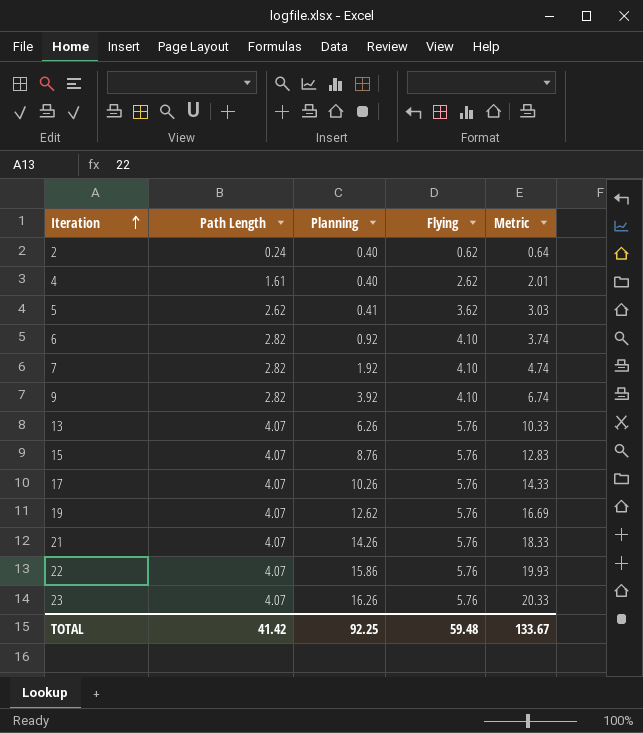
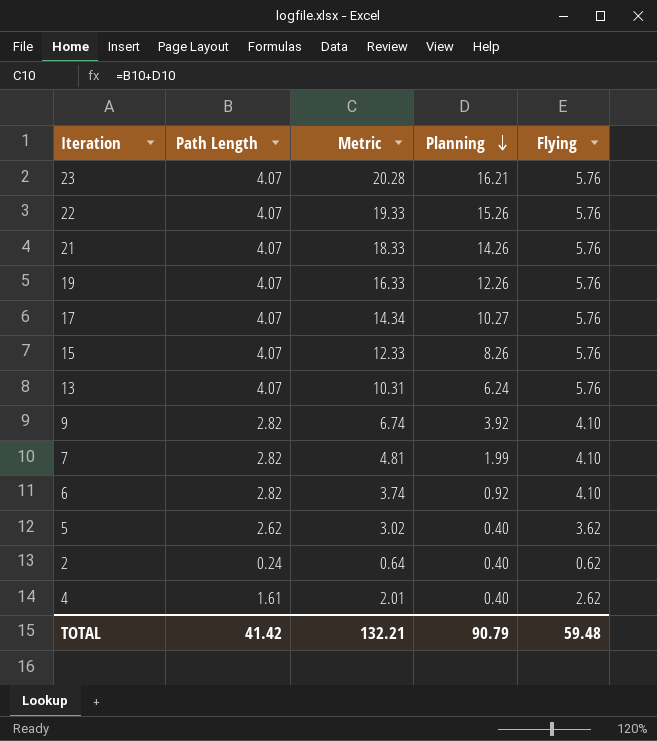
row order: Iteration ascending -> Planning descending
column Metric | position: 5 -> 3
23 | Metric: 20.33 -> 20.28
23 | Planning: 16.26 -> 16.21
22 | Metric: 19.93 -> 19.33
22 | Planning: 15.86 -> 15.26
19 | Metric: 16.69 -> 16.33
19 | Planning: 12.62 -> 12.26
17 | Metric: 14.33 -> 14.34
17 | Planning: 10.26 -> 10.27
15 | Metric: 12.83 -> 12.33
15 | Planning: 8.76 -> 8.26
13 | Metric: 10.33 -> 10.31
13 | Planning: 6.26 -> 6.24
7 | Metric: 4.74 -> 4.81
7 | Planning: 1.92 -> 1.99
5 | Metric: 3.03 -> 3.02
5 | Planning: 0.41 -> 0.40
TOTAL | Metric: 133.67 -> 132.21
TOTAL | Planning: 92.25 -> 90.79

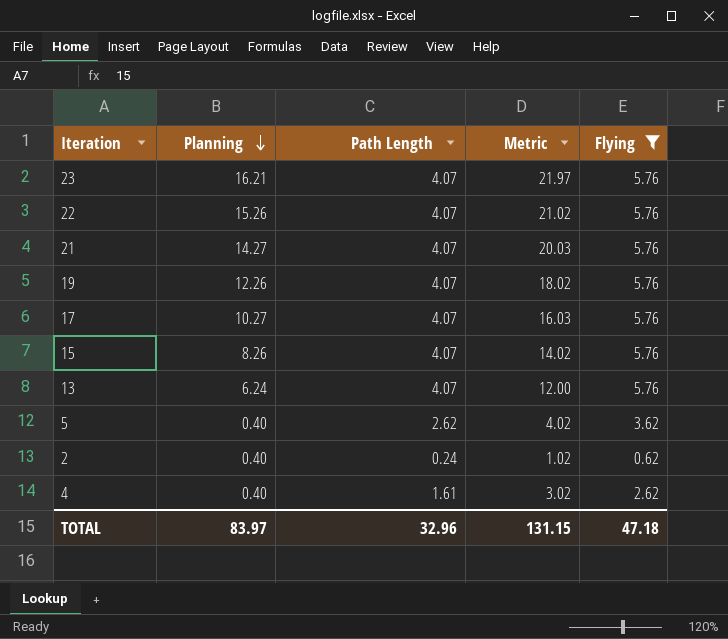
filter: none -> Flying != 4.10
column Planning | position: 4 -> 2
column Metric | formula: [Path Length] + [Planning] -> [Planning] + [Flying]
21 | Planning: 14.26 -> 14.27
TOTAL | Planning: 90.79 -> 83.97
TOTAL | Path Length: 41.42 -> 32.96
TOTAL | Metric: 132.21 -> 131.15
TOTAL | Flying: 59.48 -> 47.18

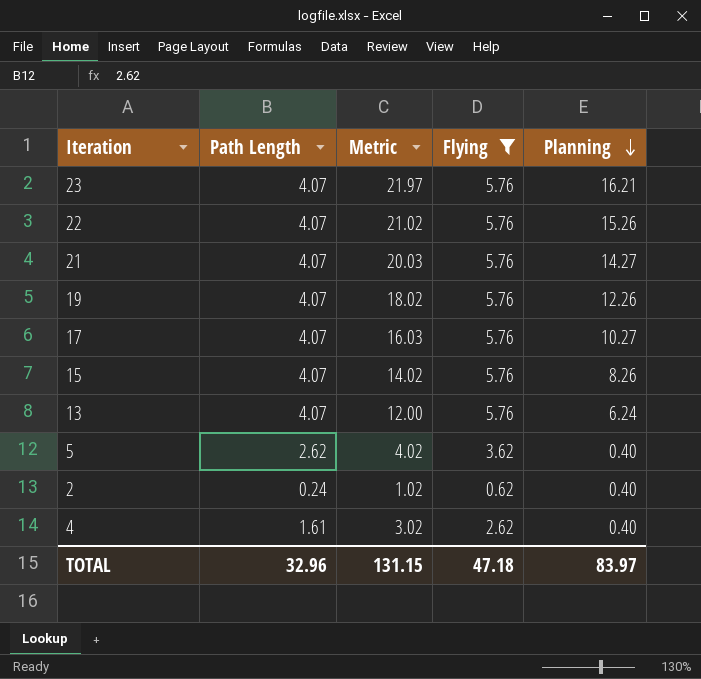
column Planning | position: 2 -> 5

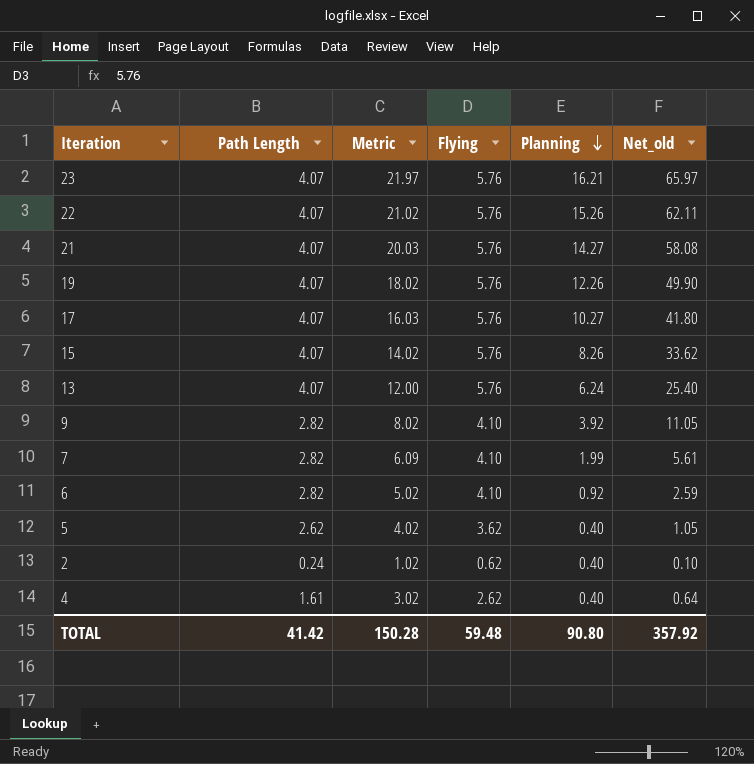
filter: Flying != 4.10 -> none
column Net_old | formula: none -> [Path Length] * [Planning]
TOTAL | Path Length: 32.96 -> 41.42
TOTAL | Metric: 131.15 -> 150.28
TOTAL | Flying: 47.18 -> 59.48
TOTAL | Planning: 83.97 -> 90.80

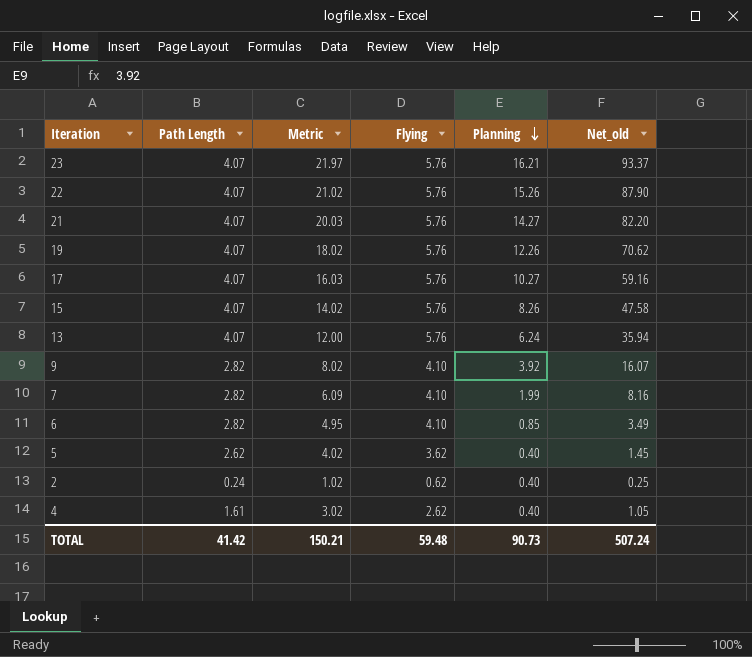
column Net_old | formula: [Path Length] * [Planning] -> [Flying] * [Planning]
6 | Metric: 5.02 -> 4.95
6 | Planning: 0.92 -> 0.85
TOTAL | Metric: 150.28 -> 150.21
TOTAL | Planning: 90.80 -> 90.73
TOTAL | Net_old: 357.92 -> 507.24

